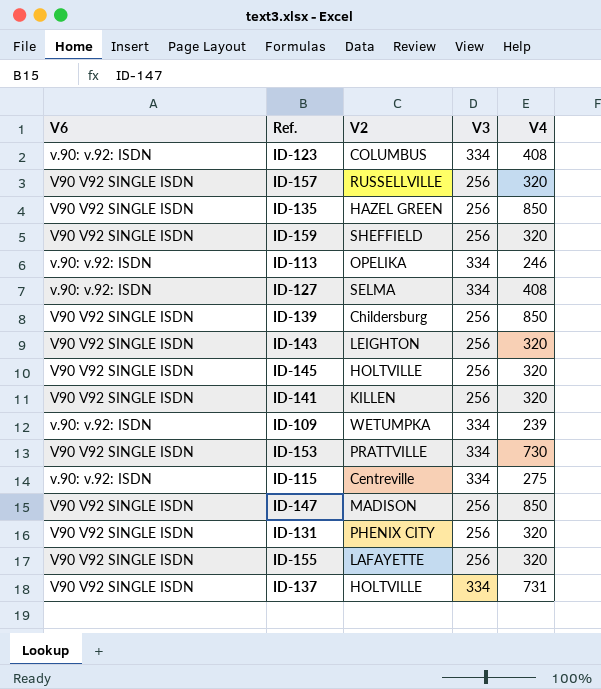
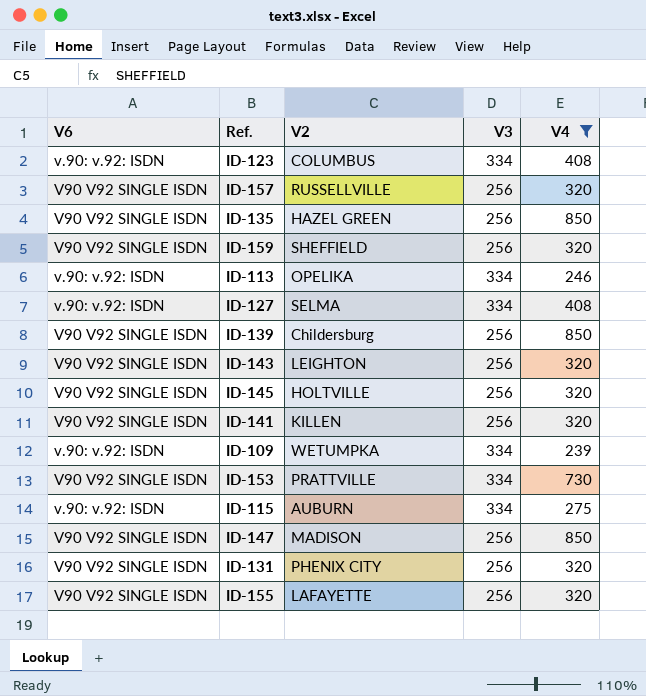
filter: none -> V4 != 731
ID-115 | V2: Centreville -> AUBURN

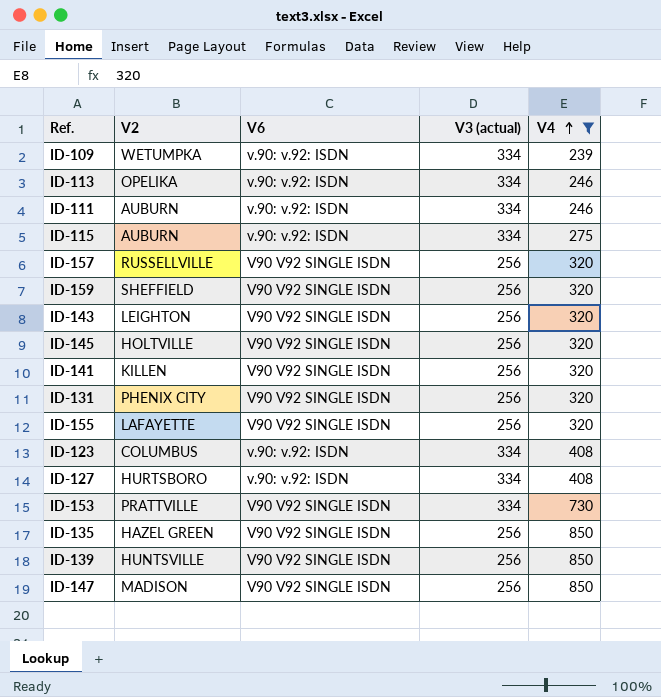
row order: none -> V4 ascending
column V6 | position: 1 -> 3
column name: V3 -> V3 (actual)
row ID-111: none -> AUBURN | v.90: v.92: ISDN | 334 | 246
ID-127 | V2: SELMA -> HURTSBORO
ID-139 | V2: Childersburg -> HUNTSVILLE

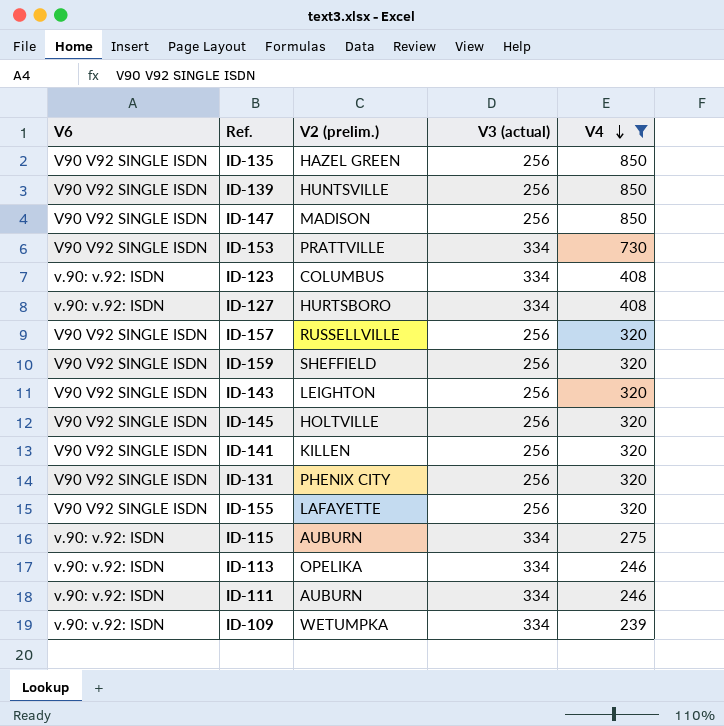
row order: V4 ascending -> V4 descending
column V6 | position: 3 -> 1
column name: V2 -> V2 (prelim.)

